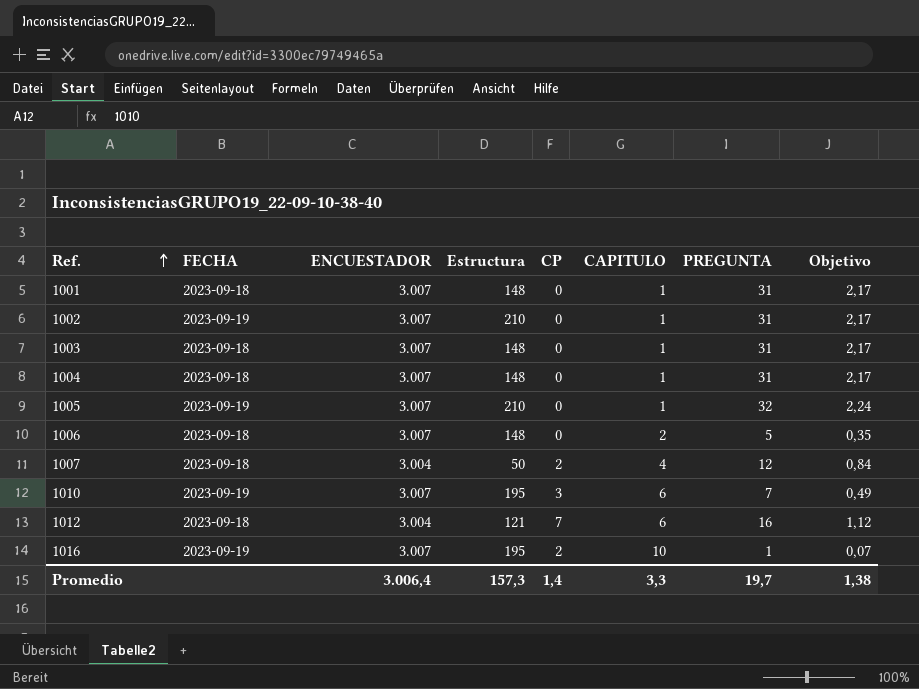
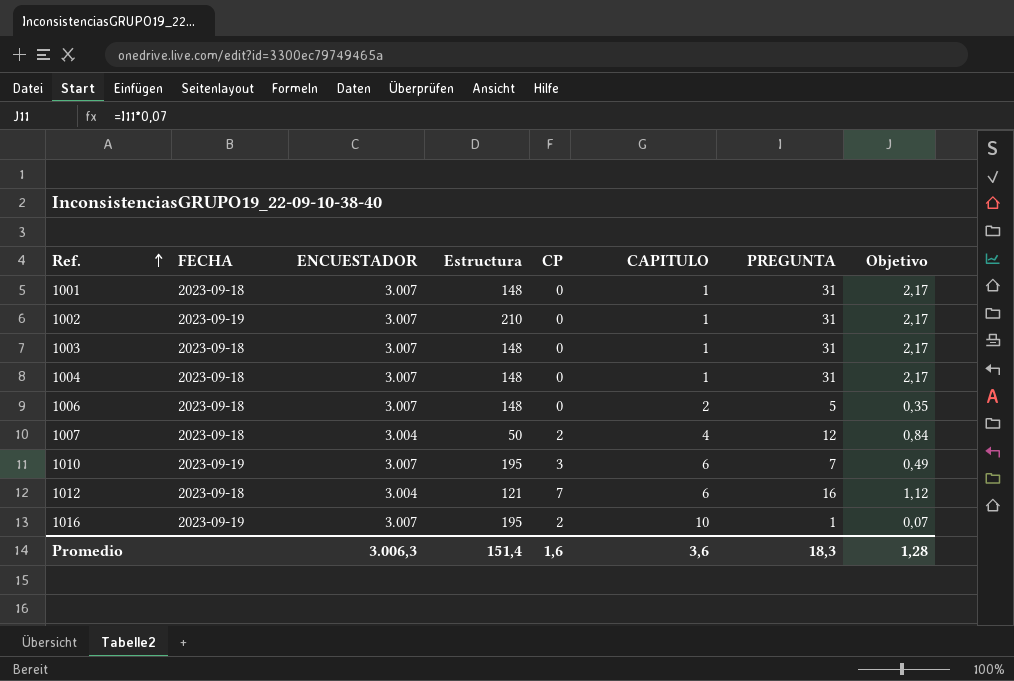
row 1005: 2023-09-19 | 3.007 | 210 | 0 | 1 | 32 | 2,24 -> none
Promedio | ENCUESTADOR: 3.006,4 -> 3.006,3
Promedio | Estructura: 157,3 -> 151,4
Promedio | CP: 1,4 -> 1,6
Promedio | CAPITULO: 3,3 -> 3,6
Promedio | PREGUNTA: 19,7 -> 18,3
Promedio | Objetivo: 1,38 -> 1,28

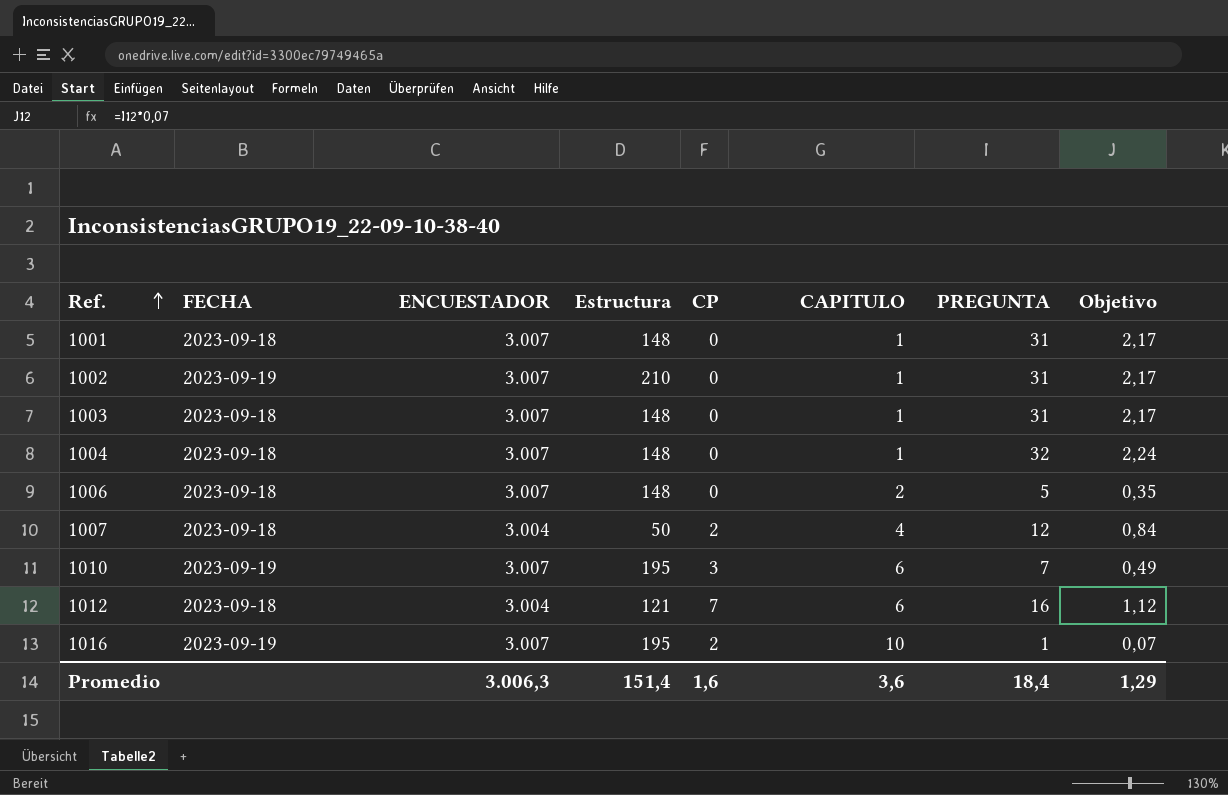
1004 | PREGUNTA: 31 -> 32
1004 | Objetivo: 2,17 -> 2,24
Promedio | PREGUNTA: 18,3 -> 18,4
Promedio | Objetivo: 1,28 -> 1,29

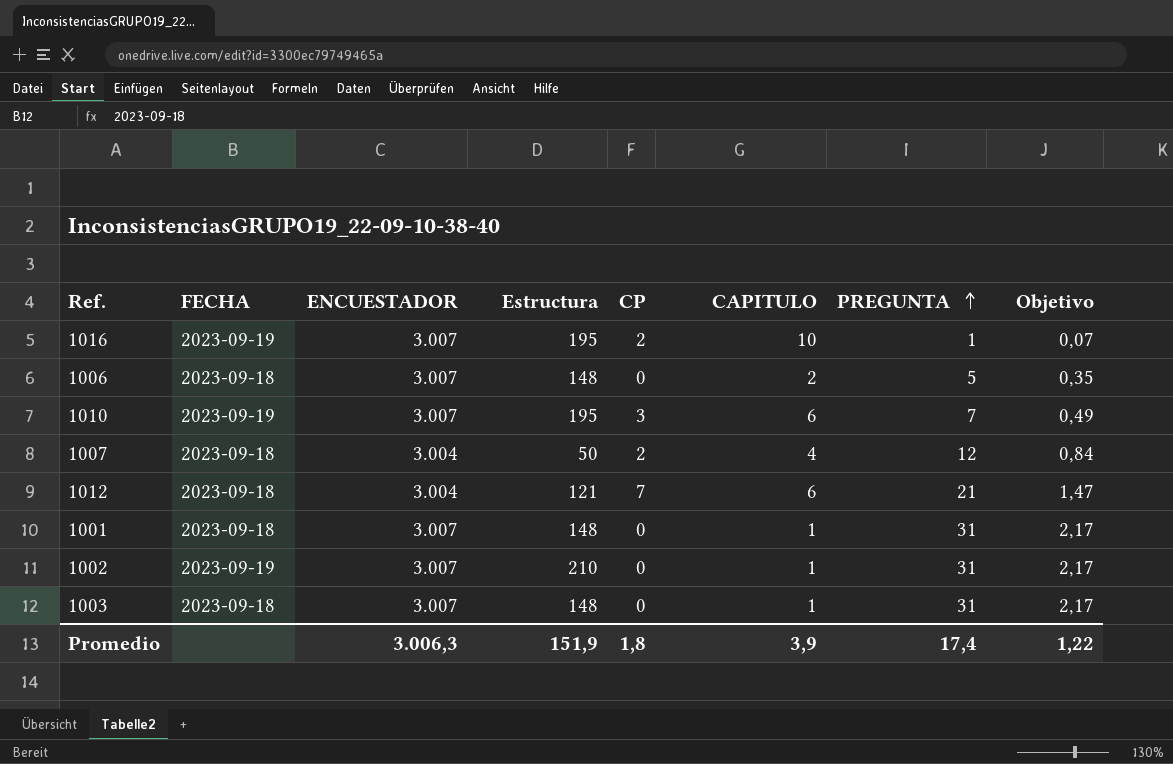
row order: Ref. ascending -> PREGUNTA ascending
row 1004: 2023-09-18 | 3.007 | 148 | 0 | 1 | 32 | 2,24 -> none
1012 | PREGUNTA: 16 -> 21
1012 | Objetivo: 1,12 -> 1,47
Promedio | Estructura: 151,4 -> 151,9
Promedio | CP: 1,6 -> 1,8
Promedio | CAPITULO: 3,6 -> 3,9
Promedio | PREGUNTA: 18,4 -> 17,4
Promedio | Objetivo: 1,29 -> 1,22

